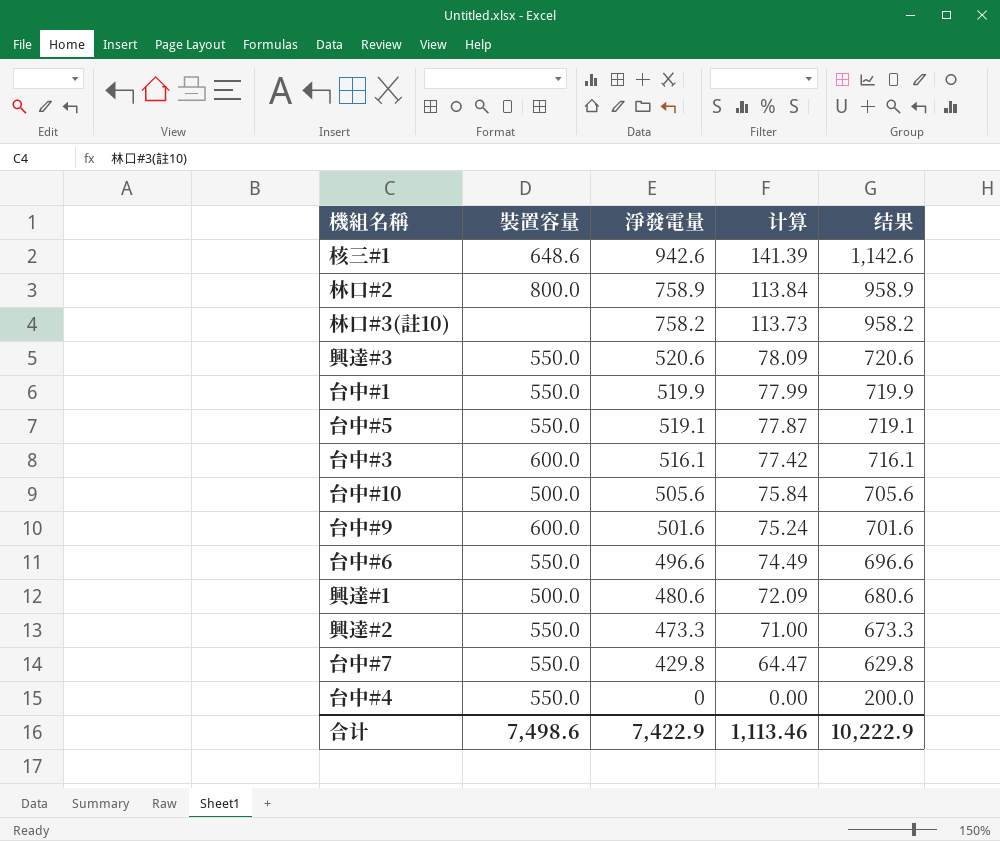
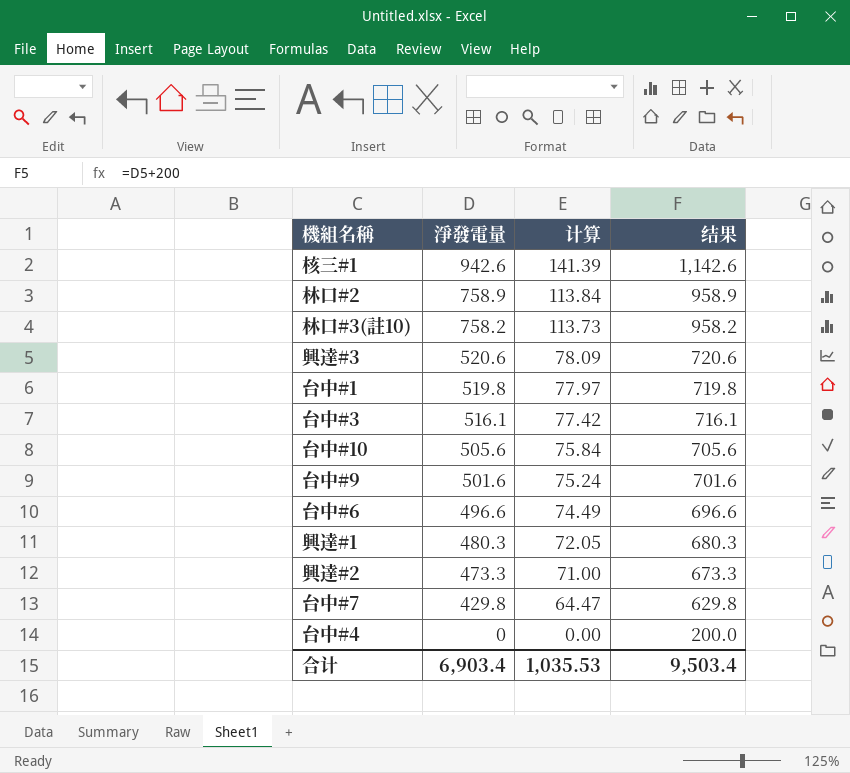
column 裝置容量 | position: 2 -> none
row 台中#5: 550.0 | 519.1 | 77.87 | 719.1 -> none
台中#1 | 淨發電量: 519.9 -> 519.8
台中#1 | 计算: 77.99 -> 77.97
台中#1 | 结果: 719.9 -> 719.8
興達#1 | 淨發電量: 480.6 -> 480.3
興達#1 | 计算: 72.09 -> 72.05
興達#1 | 结果: 680.6 -> 680.3
合计 | 淨發電量: 7,422.9 -> 6,903.4
合计 | 计算: 1,113.46 -> 1,035.53
合计 | 结果: 10,222.9 -> 9,503.4

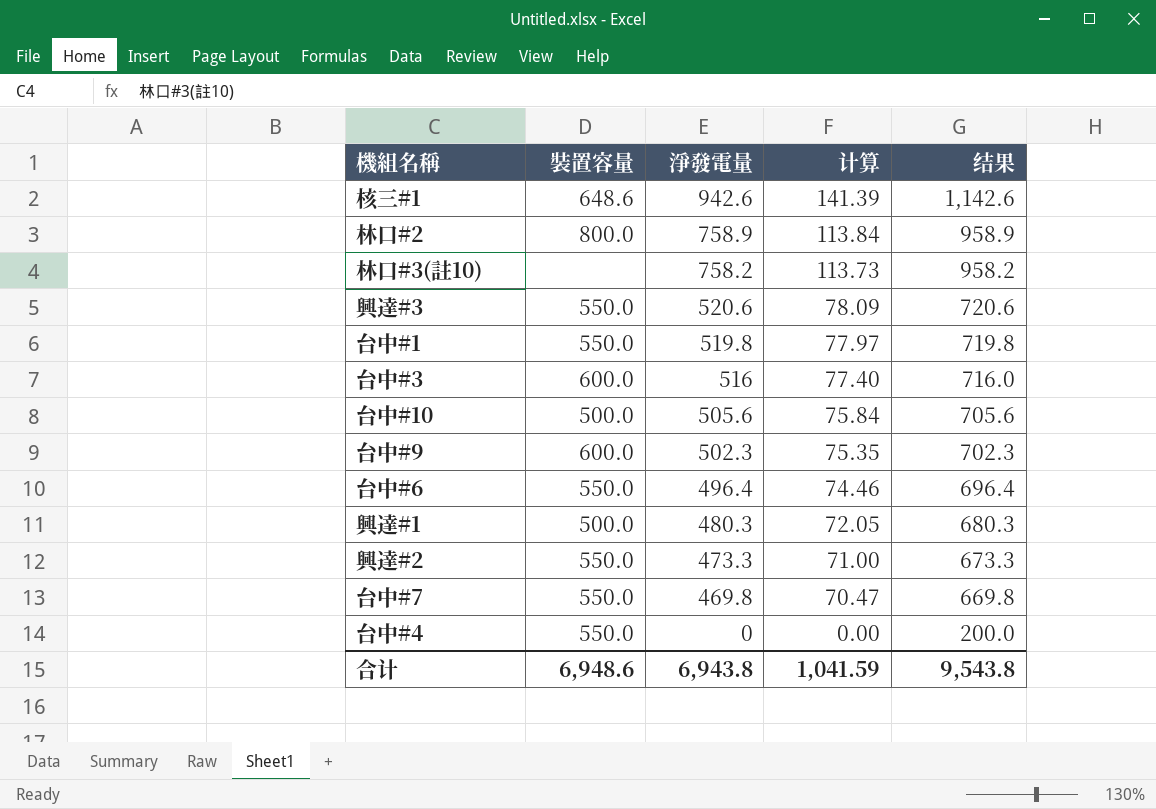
column 裝置容量 | position: none -> 2
台中#3 | 淨發電量: 516.1 -> 516
台中#3 | 计算: 77.42 -> 77.40
台中#3 | 结果: 716.1 -> 716.0
台中#9 | 淨發電量: 501.6 -> 502.3
台中#9 | 计算: 75.24 -> 75.35
台中#9 | 结果: 701.6 -> 702.3
台中#6 | 淨發電量: 496.6 -> 496.4
台中#6 | 计算: 74.49 -> 74.46
台中#6 | 结果: 696.6 -> 696.4
台中#7 | 淨發電量: 429.8 -> 469.8
台中#7 | 计算: 64.47 -> 70.47
台中#7 | 结果: 629.8 -> 669.8
合计 | 淨發電量: 6,903.4 -> 6,943.8
合计 | 计算: 1,035.53 -> 1,041.59
合计 | 结果: 9,503.4 -> 9,543.8

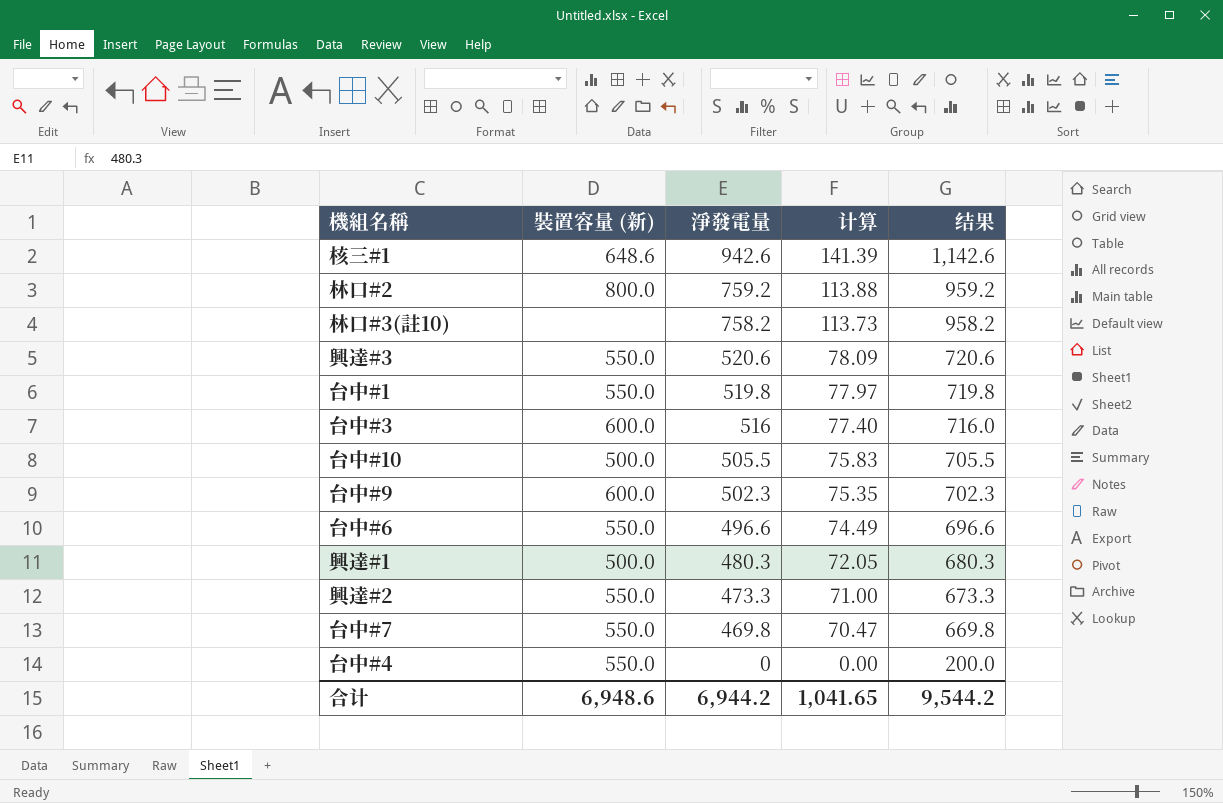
column name: 裝置容量 -> 裝置容量 (新)
林口#2 | 淨發電量: 758.9 -> 759.2
林口#2 | 计算: 113.84 -> 113.88
林口#2 | 结果: 958.9 -> 959.2
台中#10 | 淨發電量: 505.6 -> 505.5
台中#10 | 计算: 75.84 -> 75.83
台中#10 | 结果: 705.6 -> 705.5
台中#6 | 淨發電量: 496.4 -> 496.6
台中#6 | 计算: 74.46 -> 74.49
台中#6 | 结果: 696.4 -> 696.6
合计 | 淨發電量: 6,943.8 -> 6,944.2
合计 | 计算: 1,041.59 -> 1,041.65
合计 | 结果: 9,543.8 -> 9,544.2

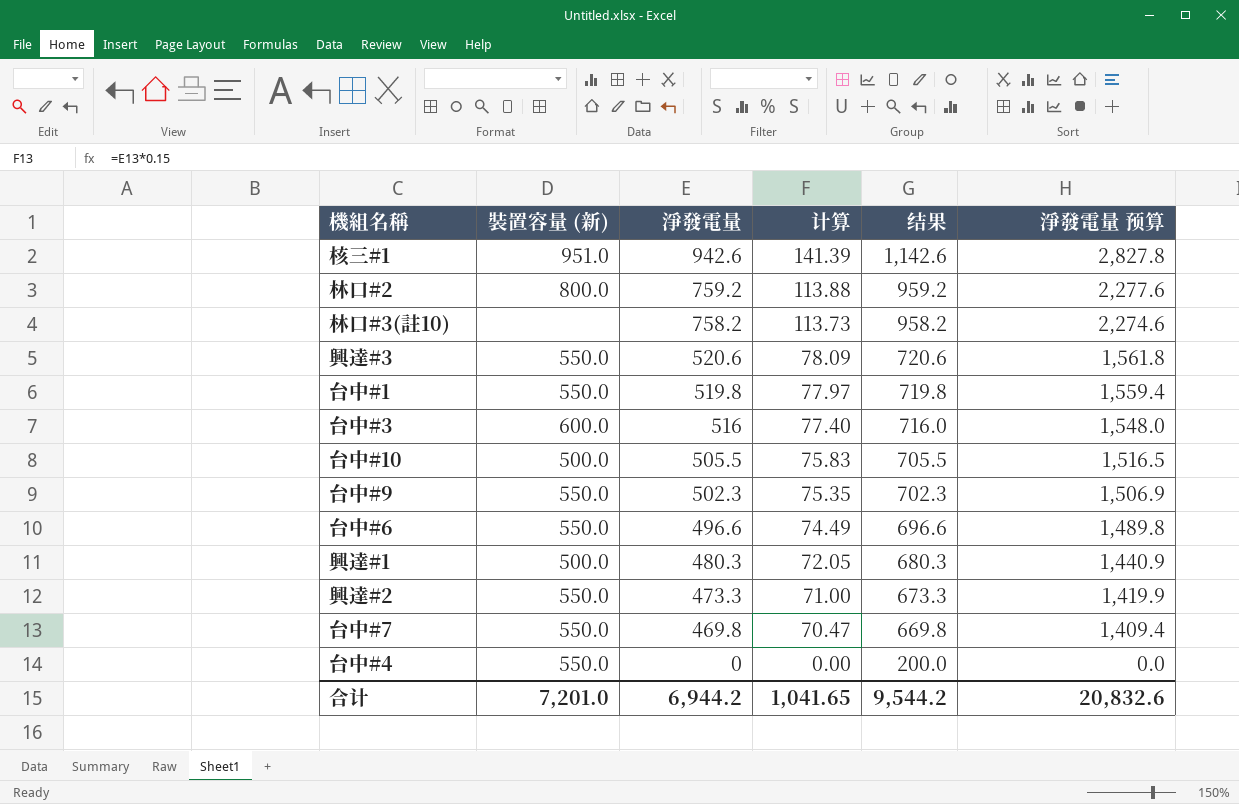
column 淨發電量 预算 | formula: none -> [淨發電量] * 3
核三#1 | 裝置容量 (新): 648.6 -> 951.0
台中#9 | 裝置容量 (新): 600.0 -> 550.0
合计 | 裝置容量 (新): 6,948.6 -> 7,201.0

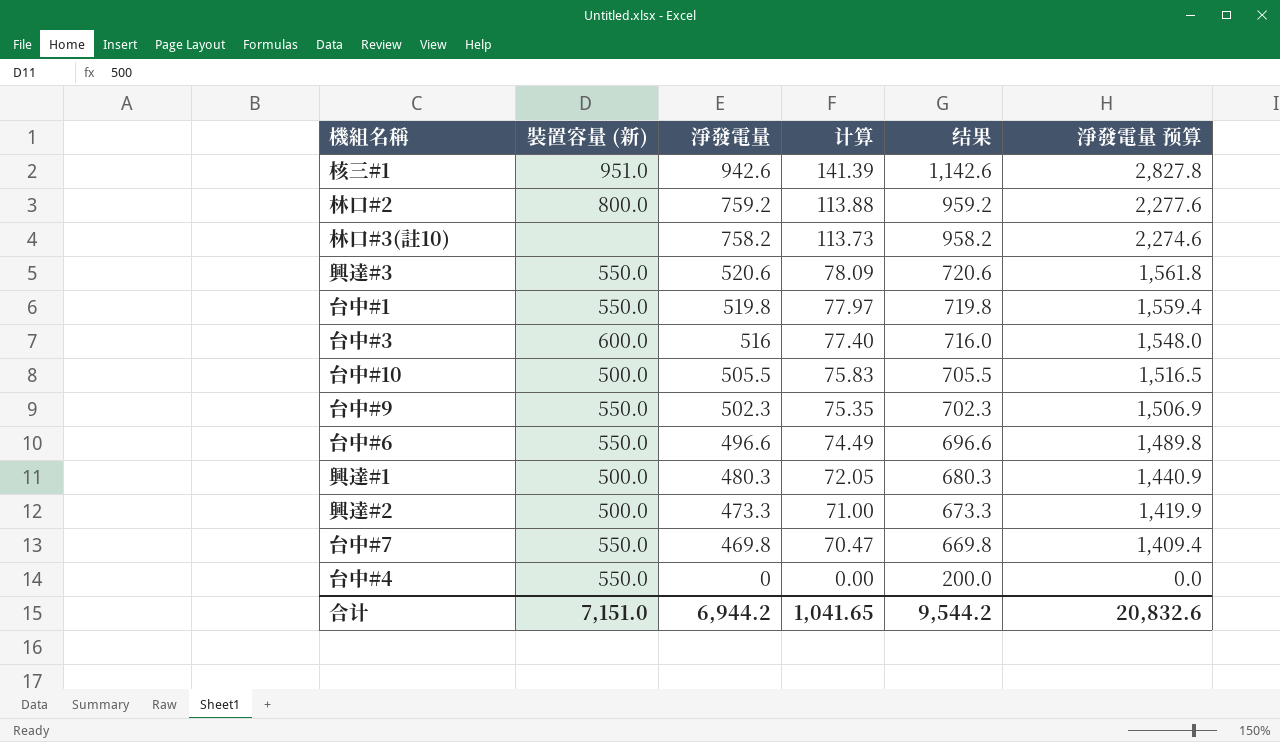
興達#2 | 裝置容量 (新): 550.0 -> 500.0
合计 | 裝置容量 (新): 7,201.0 -> 7,151.0

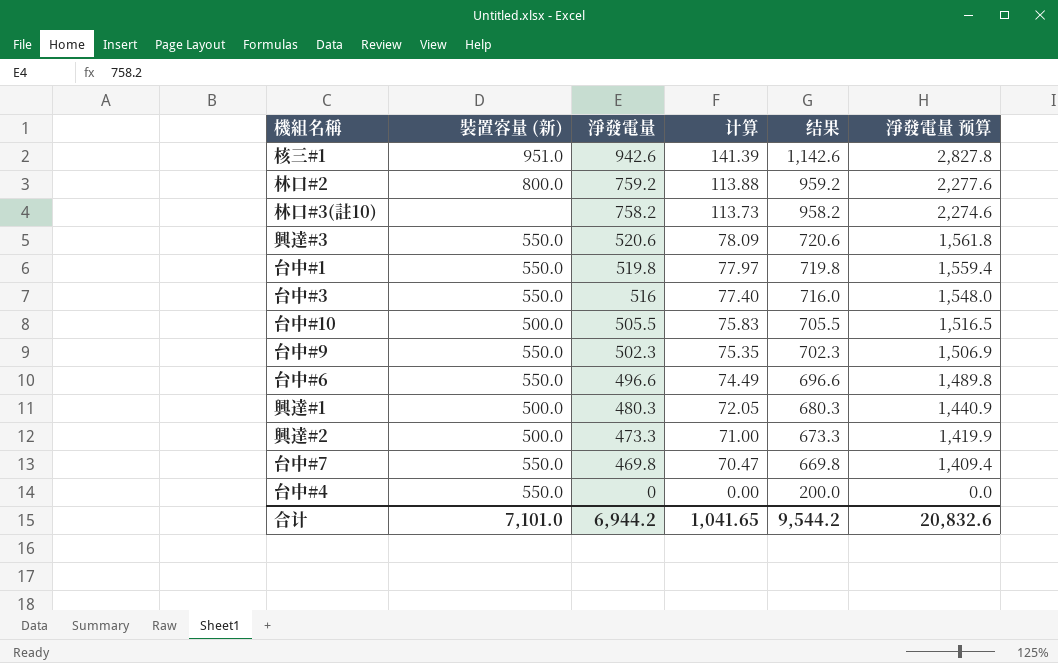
台中#3 | 裝置容量 (新): 600.0 -> 550.0
合计 | 裝置容量 (新): 7,151.0 -> 7,101.0

